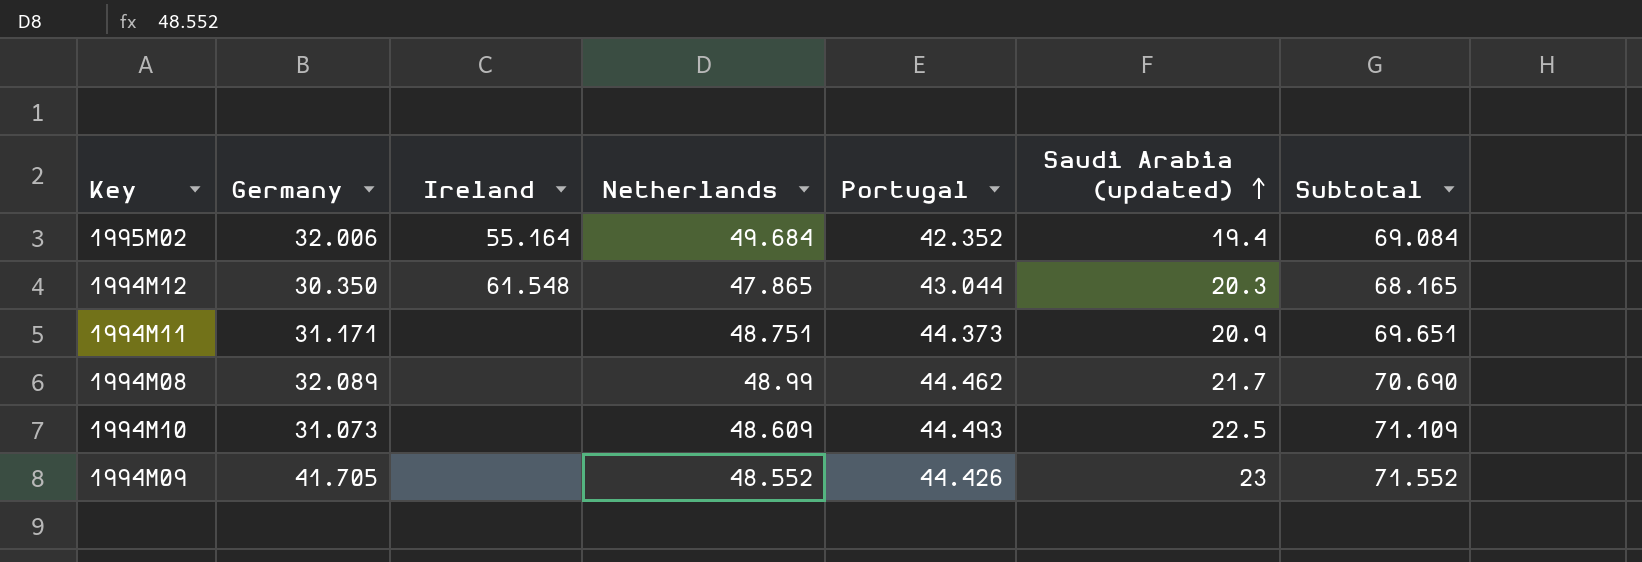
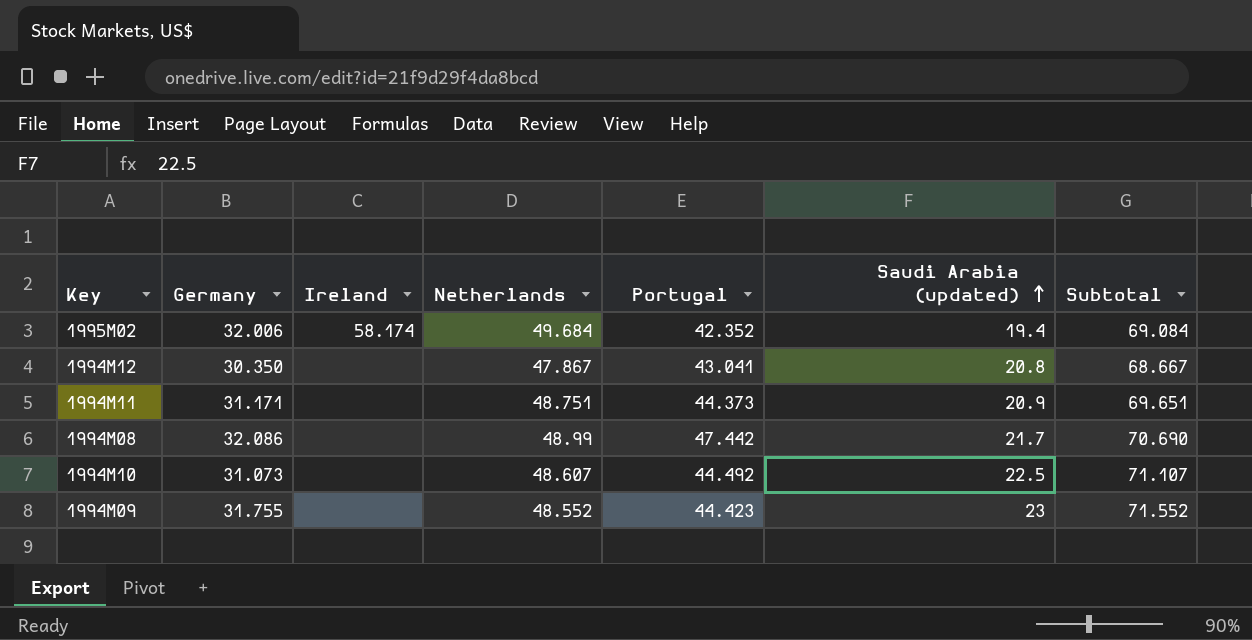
1995M02 | Ireland: 55.164 -> 58.174
1994M12 | Ireland: 61.548 -> none
1994M12 | Netherlands: 47.865 -> 47.867
1994M12 | Portugal: 43.044 -> 43.041
1994M12 | Saudi Arabia (updated): 20.3 -> 20.8
1994M12 | Subtotal: 68.165 -> 68.667
1994M08 | Germany: 32.089 -> 32.086
1994M08 | Portugal: 44.462 -> 47.442
1994M10 | Netherlands: 48.609 -> 48.607
1994M10 | Portugal: 44.493 -> 44.492
1994M10 | Subtotal: 71.109 -> 71.107
1994M09 | Germany: 41.705 -> 31.755
1994M09 | Portugal: 44.426 -> 44.423

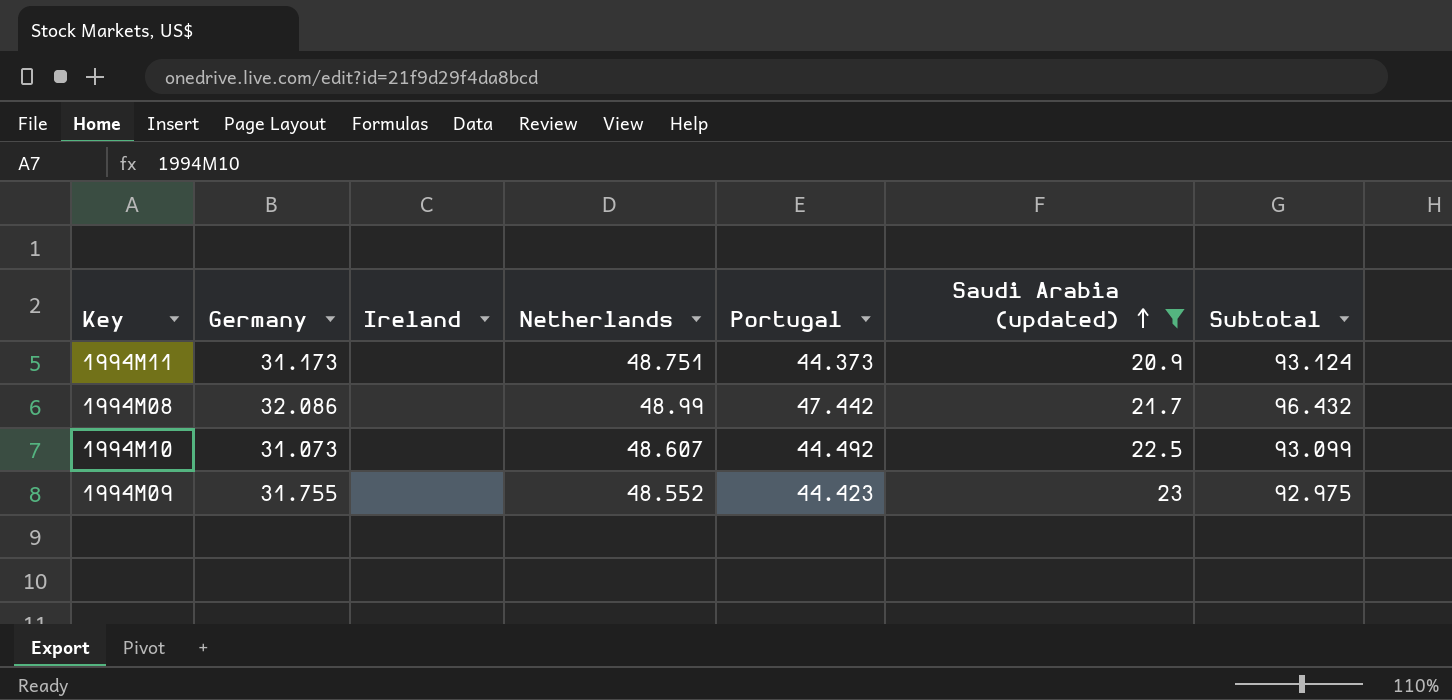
filter: none -> Saudi Arabia (updated) >= 20.9
column Subtotal | formula: [Netherlands] + [Saudi Arabia (updated)] -> [Netherlands] + [Portugal]
1994M11 | Germany: 31.171 -> 31.173

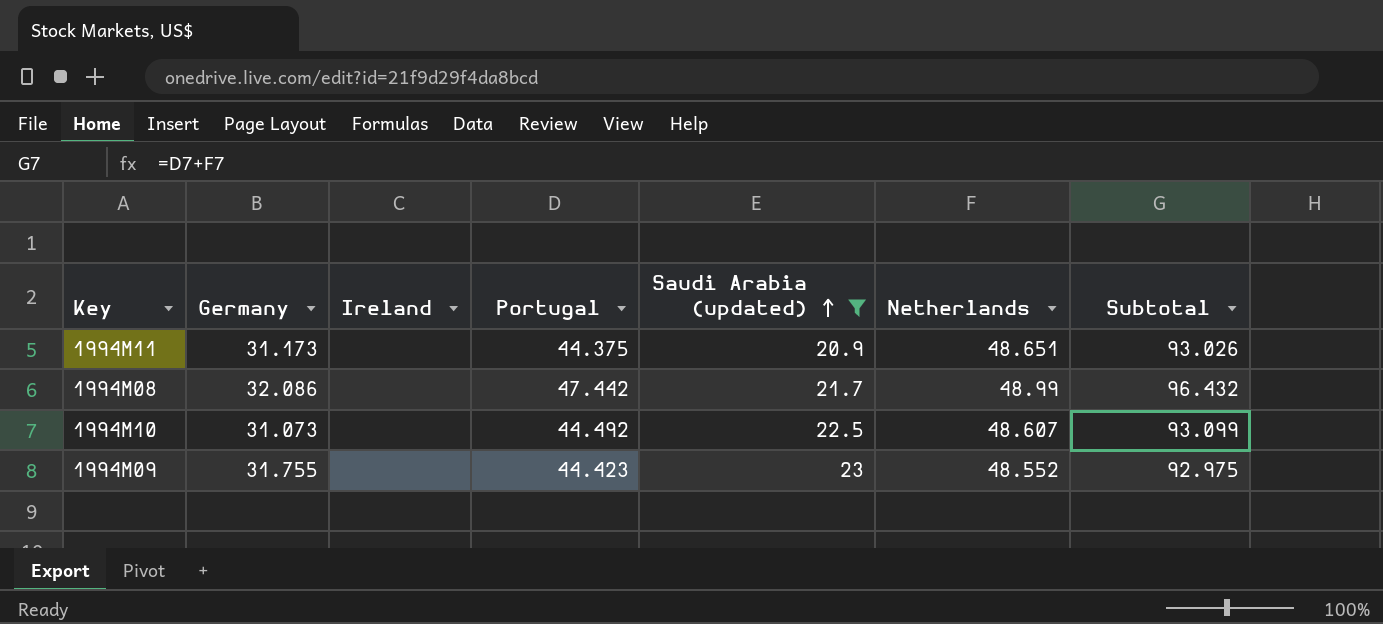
column Netherlands | position: 4 -> 6
1994M11 | Portugal: 44.373 -> 44.375
1994M11 | Netherlands: 48.751 -> 48.651
1994M11 | Subtotal: 93.124 -> 93.026

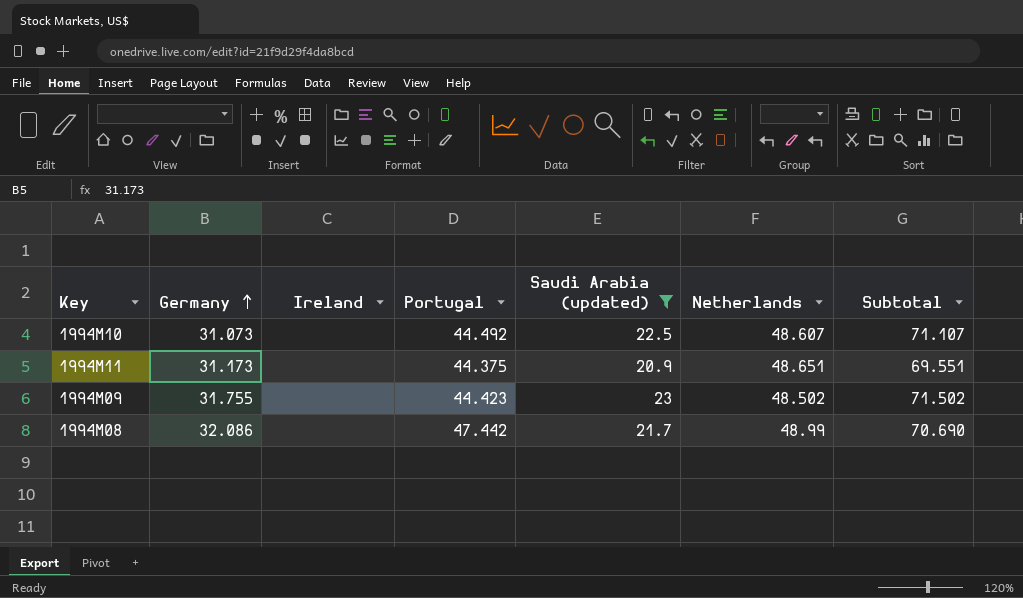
row order: Saudi Arabia (updated) ascending -> Germany ascending
column Subtotal | formula: [Portugal] + [Netherlands] -> [Saudi Arabia (updated)] + [Netherlands]
1994M09 | Netherlands: 48.552 -> 48.502

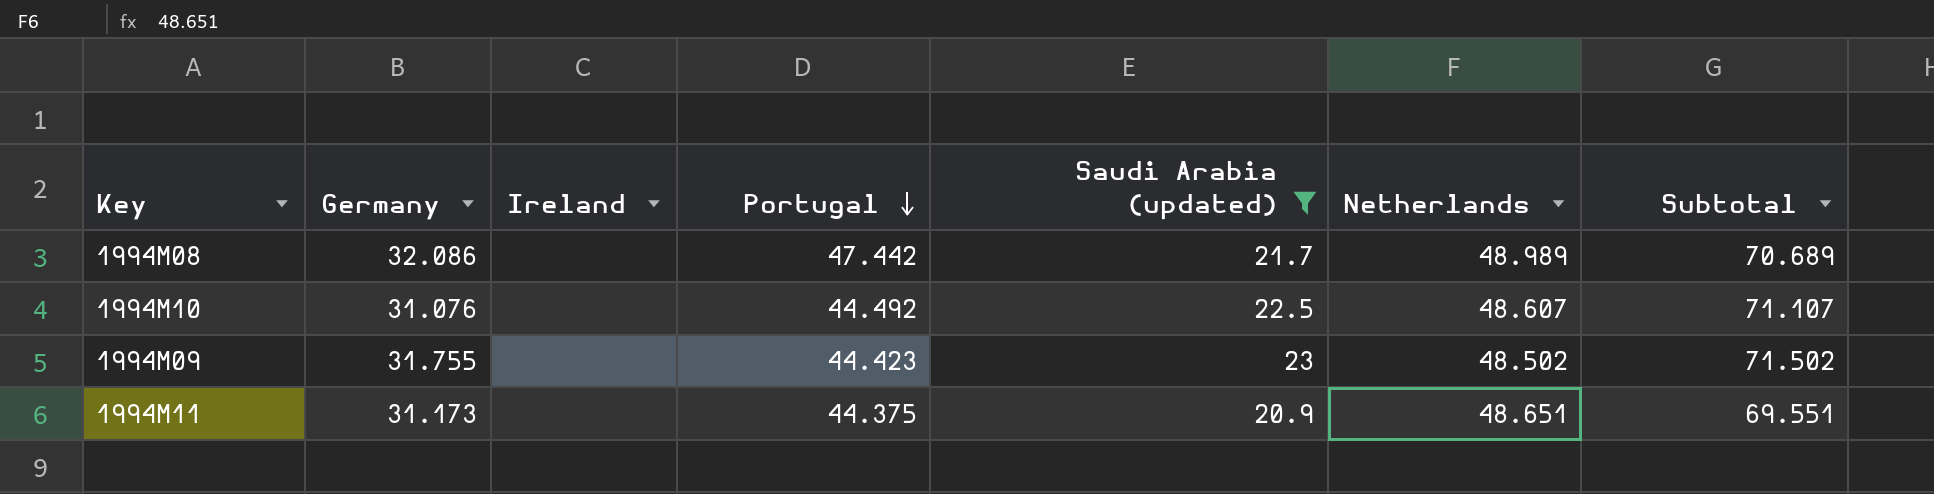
row order: Germany ascending -> Portugal descending
1994M08 | Netherlands: 48.99 -> 48.989
1994M08 | Subtotal: 70.690 -> 70.689
1994M10 | Germany: 31.073 -> 31.076

